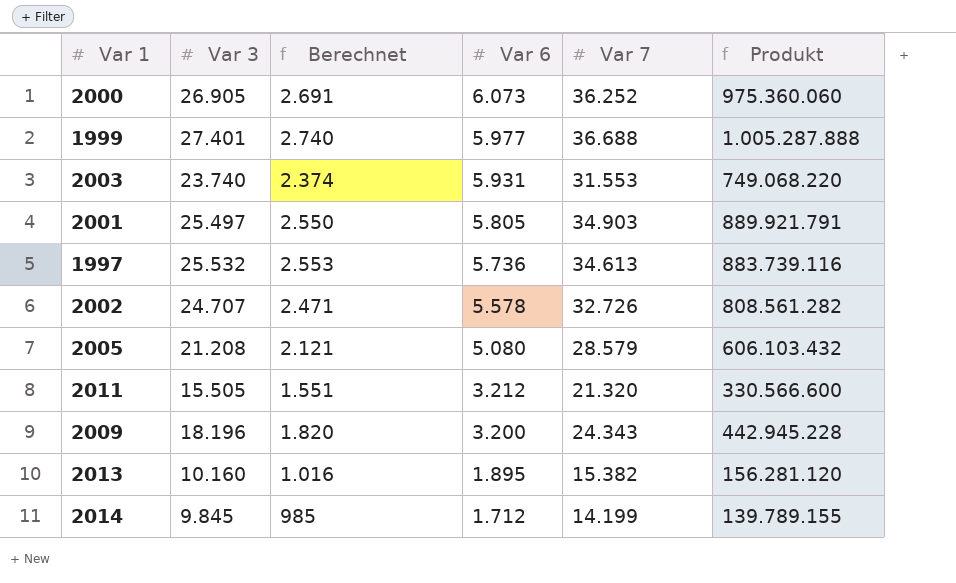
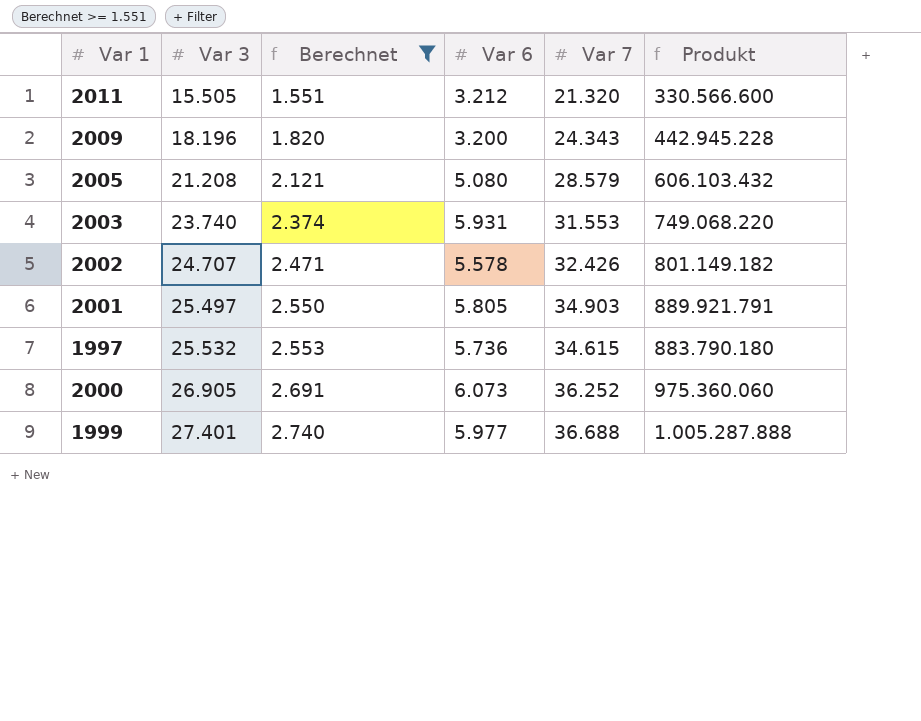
filter: none -> Berechnet >= 1.551
row order: Var 6 descending -> Var 3 ascending
2002 | Var 7: 32.726 -> 32.426
2002 | Produkt: 808.561.282 -> 801.149.182
1997 | Var 7: 34.613 -> 34.615
1997 | Produkt: 883.739.116 -> 883.790.180

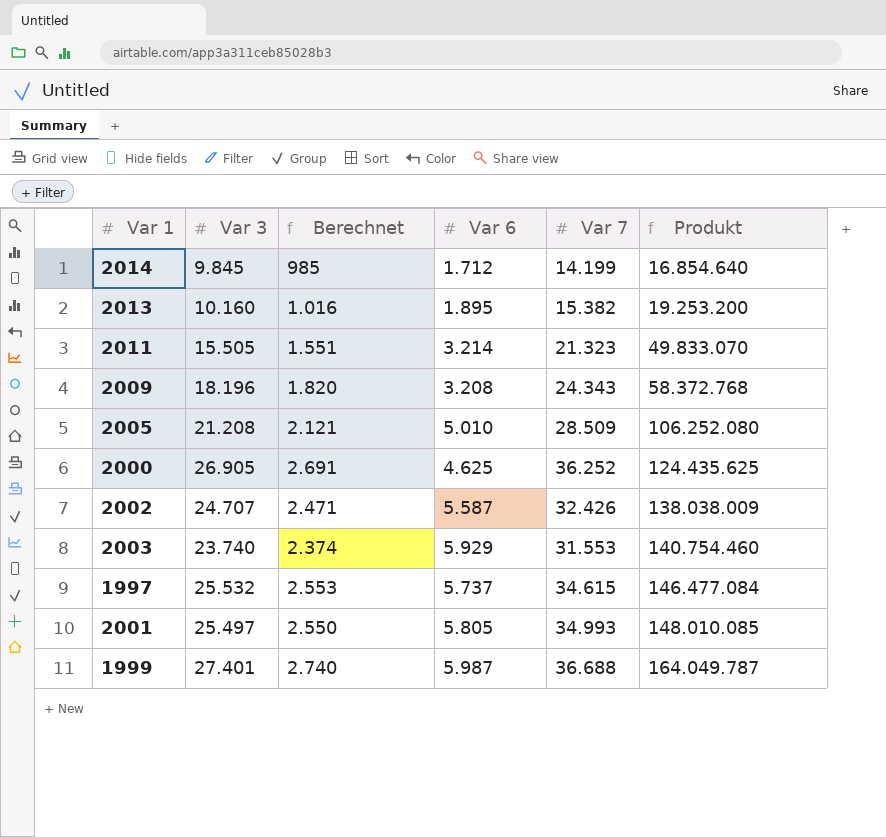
filter: Berechnet >= 1.551 -> none
row order: Var 3 ascending -> Produkt ascending
column Produkt | formula: [Var 3] * [Var 7] -> [Var 3] * [Var 6]
2011 | Var 6: 3.212 -> 3.214
2011 | Var 7: 21.320 -> 21.323
2009 | Var 6: 3.200 -> 3.208
2005 | Var 6: 5.080 -> 5.010
2005 | Var 7: 28.579 -> 28.509
2000 | Var 6: 6.073 -> 4.625
2002 | Var 6: 5.578 -> 5.587
2003 | Var 6: 5.931 -> 5.929
1997 | Var 6: 5.736 -> 5.737
2001 | Var 7: 34.903 -> 34.993
1999 | Var 6: 5.977 -> 5.987

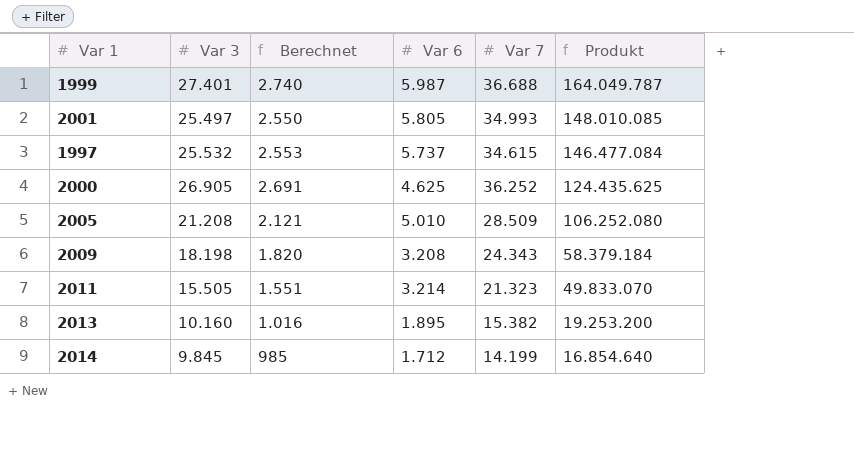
row order: Produkt ascending -> Produkt descending
row 2002: 24.707 | 2.471 | 5.587 | 32.426 | 138.038.009 -> none
row 2003: 23.740 | 2.374 | 5.929 | 31.553 | 140.754.460 -> none
2009 | Var 3: 18.196 -> 18.198
2009 | Produkt: 58.372.768 -> 58.379.184

